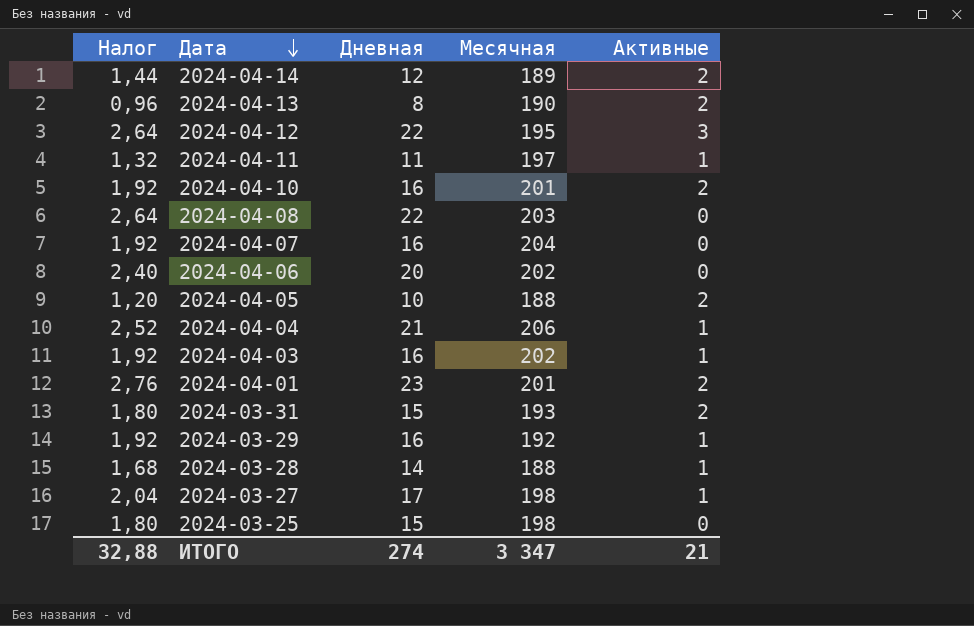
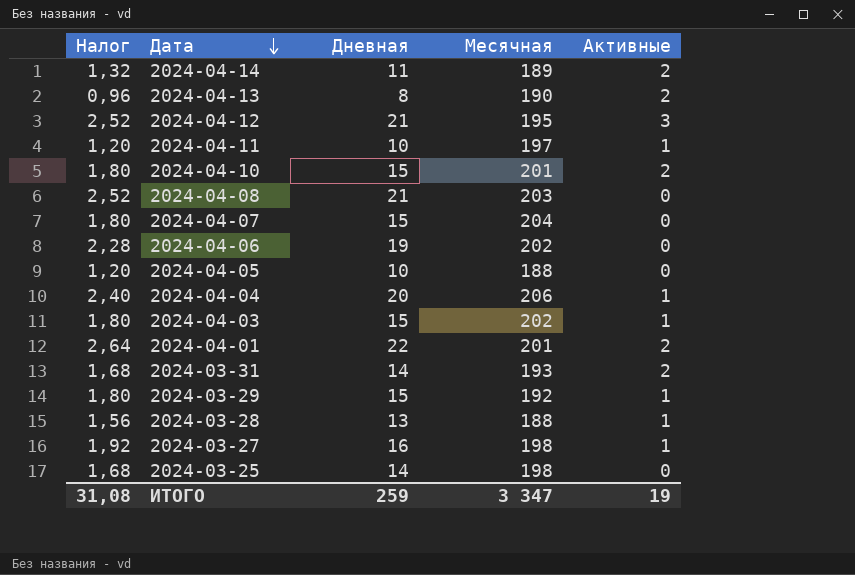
2024-04-14 | Налог: 1,44 -> 1,32
2024-04-14 | Дневная: 12 -> 11
2024-04-12 | Налог: 2,64 -> 2,52
2024-04-12 | Дневная: 22 -> 21
2024-04-11 | Налог: 1,32 -> 1,20
2024-04-11 | Дневная: 11 -> 10
2024-04-10 | Налог: 1,92 -> 1,80
2024-04-10 | Дневная: 16 -> 15
2024-04-08 | Налог: 2,64 -> 2,52
2024-04-08 | Дневная: 22 -> 21
2024-04-07 | Налог: 1,92 -> 1,80
2024-04-07 | Дневная: 16 -> 15
2024-04-06 | Налог: 2,40 -> 2,28
2024-04-06 | Дневная: 20 -> 19
2024-04-05 | Активные: 2 -> 0
2024-04-04 | Налог: 2,52 -> 2,40
2024-04-04 | Дневная: 21 -> 20
2024-04-03 | Налог: 1,92 -> 1,80
2024-04-03 | Дневная: 16 -> 15
2024-04-01 | Налог: 2,76 -> 2,64
2024-04-01 | Дневная: 23 -> 22
2024-03-31 | Налог: 1,80 -> 1,68
2024-03-31 | Дневная: 15 -> 14
2024-03-29 | Налог: 1,92 -> 1,80
2024-03-29 | Дневная: 16 -> 15
2024-03-28 | Налог: 1,68 -> 1,56
2024-03-28 | Дневная: 14 -> 13
2024-03-27 | Налог: 2,04 -> 1,92
2024-03-27 | Дневная: 17 -> 16
2024-03-25 | Налог: 1,80 -> 1,68
2024-03-25 | Дневная: 15 -> 14
ИТОГО | Налог: 32,88 -> 31,08
ИТОГО | Дневная: 274 -> 259
ИТОГО | Активные: 21 -> 19

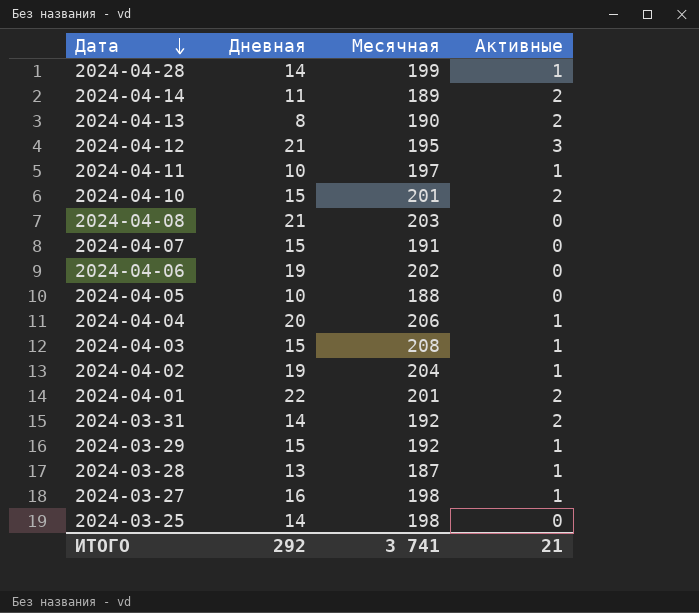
column Налог | formula: [Дневная] * 0,12 -> none
row 2024-04-28: none -> 14 | 199 | 1
2024-04-07 | Месячная: 204 -> 191
2024-04-03 | Месячная: 202 -> 208
row 2024-04-02: none -> 19 | 204 | 1
2024-03-31 | Месячная: 193 -> 192
2024-03-28 | Месячная: 188 -> 187
ИТОГО | Дневная: 259 -> 292
ИТОГО | Месячная: 3 347 -> 3 741
ИТОГО | Активные: 19 -> 21

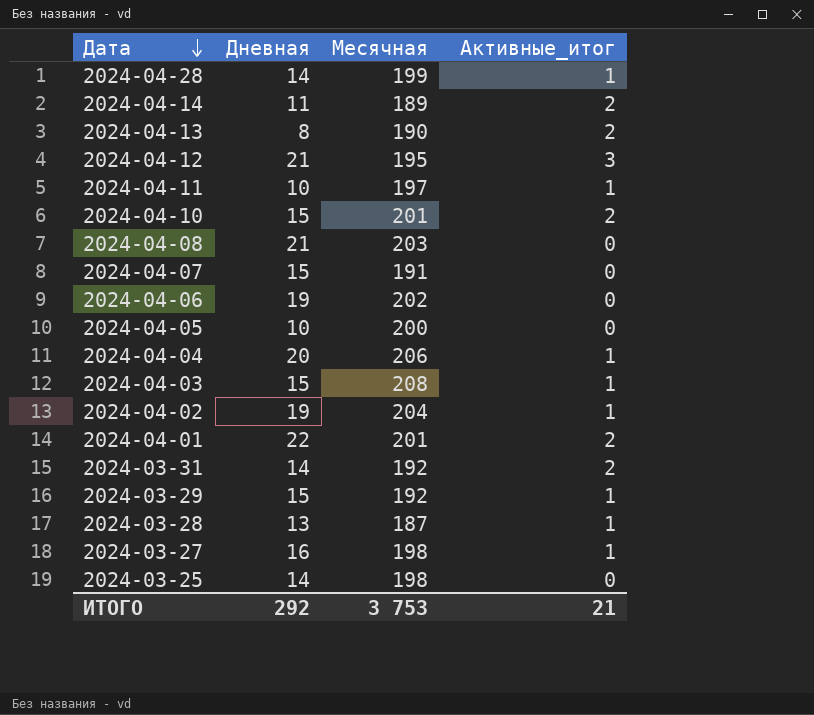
column name: Активные -> Активные_итог
2024-04-05 | Месячная: 188 -> 200
ИТОГО | Месячная: 3 741 -> 3 753

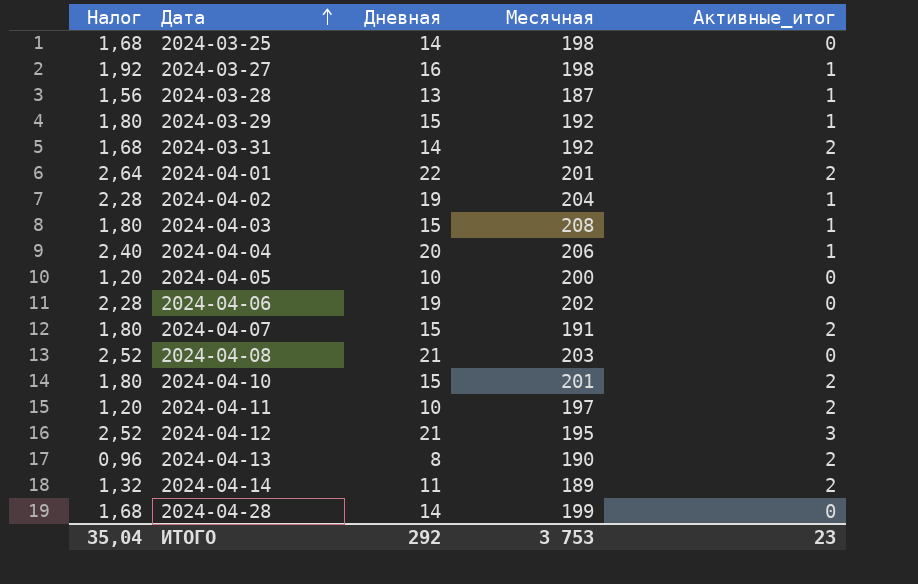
row order: Дата descending -> Дата ascending
column Налог | formula: none -> [Дневная] * 0,12
2024-04-07 | Активные_итог: 0 -> 2
2024-04-11 | Активные_итог: 1 -> 2
2024-04-28 | Активные_итог: 1 -> 0
ИТОГО | Активные_итог: 21 -> 23

